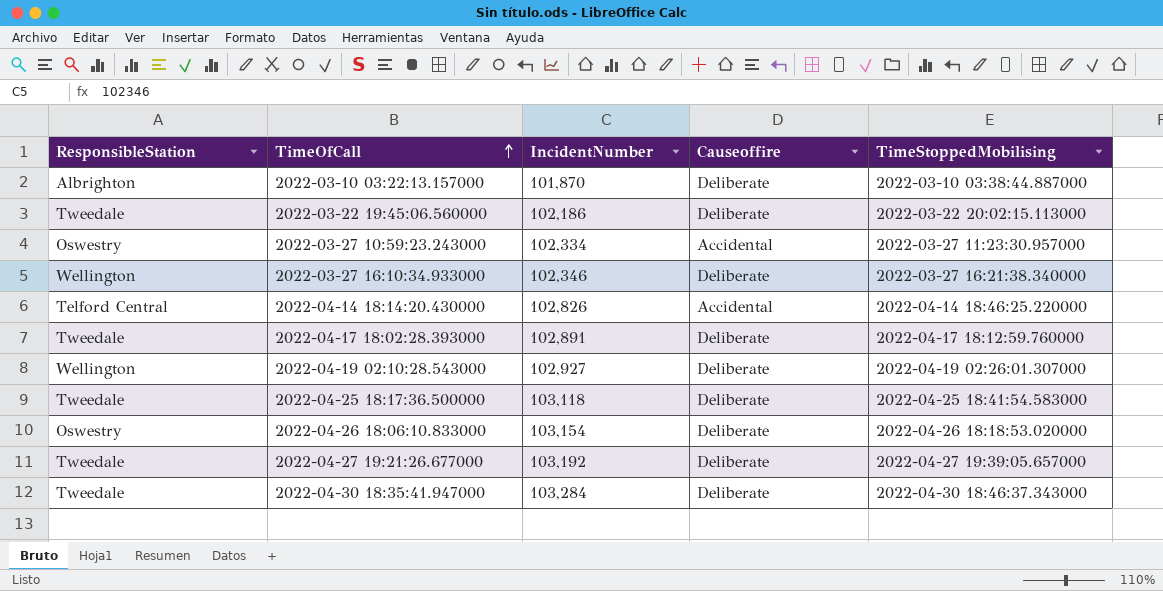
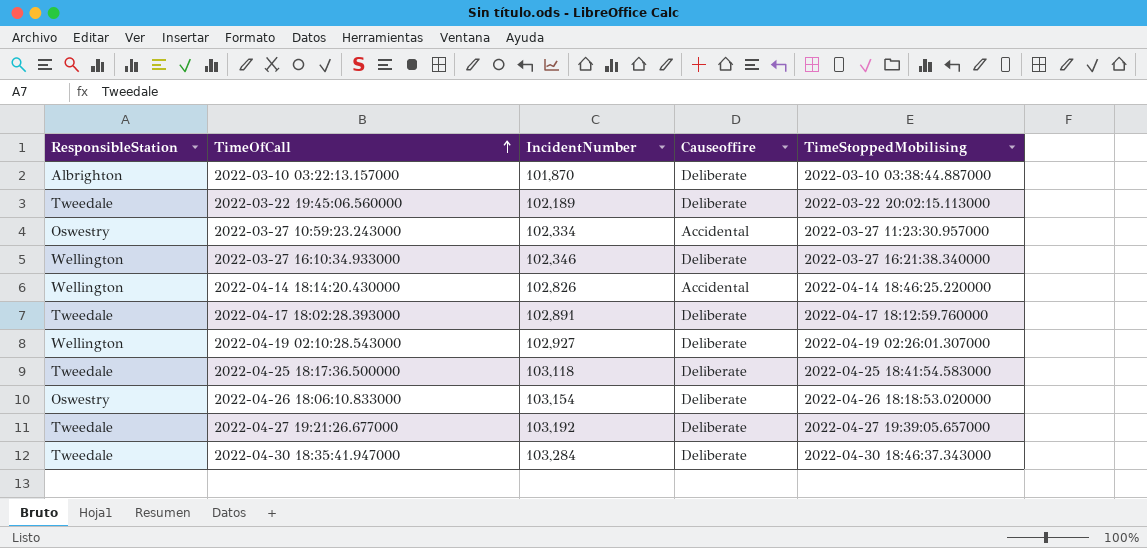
2022-03-22 19:45:06.560000 | IncidentNumber: 102,186 -> 102,189
2022-04-14 18:14:20.430000 | ResponsibleStation: Telford Central -> Wellington

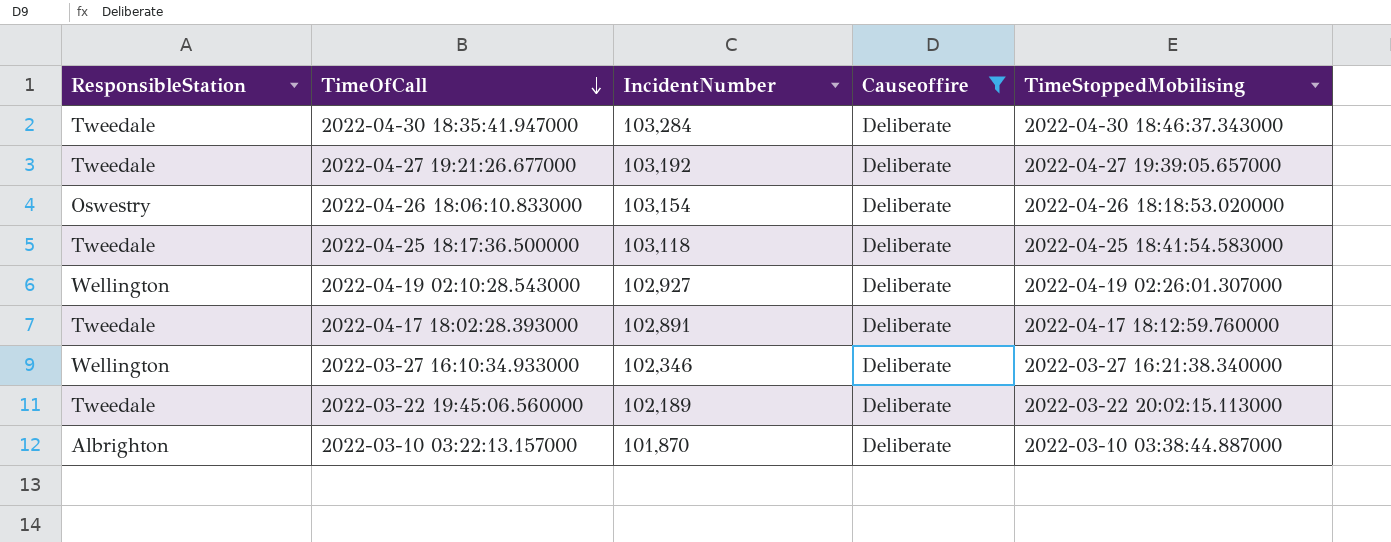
filter: none -> Causeoffire = Deliberate
row order: TimeOfCall ascending -> TimeOfCall descending

